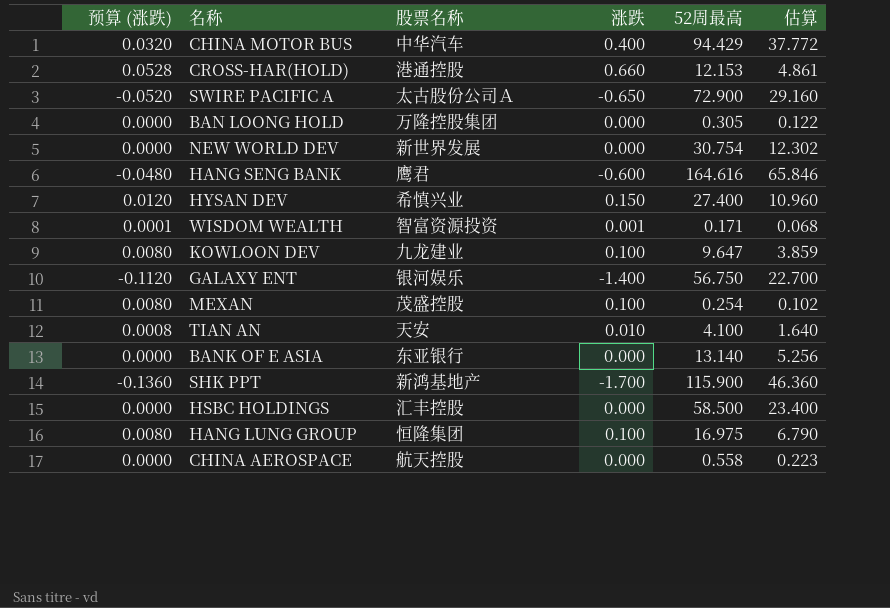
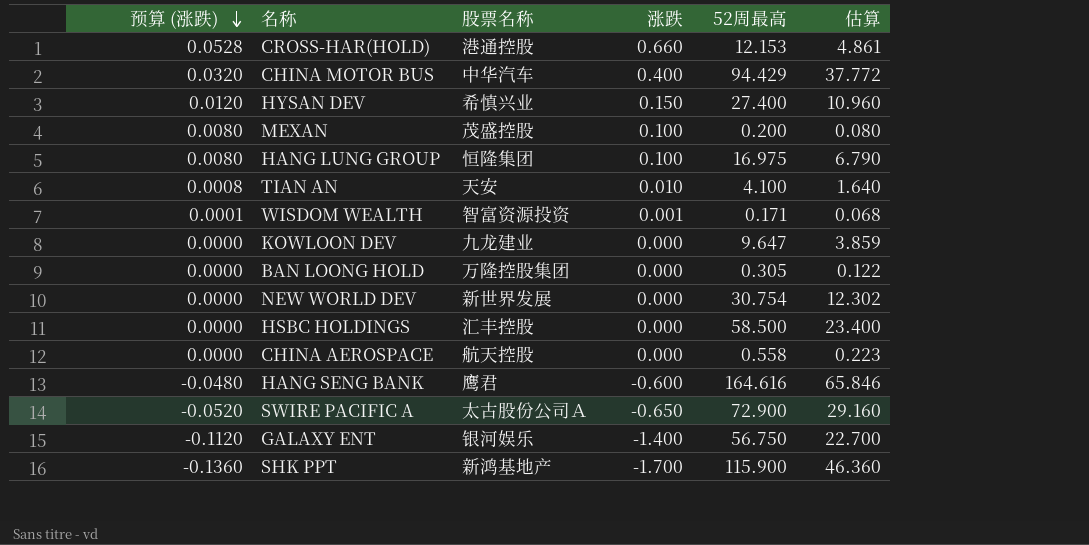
row order: none -> 预算 (涨跌) descending
row BANK OF E ASIA: 0.0000 | 东亚银行 | 0.000 | 13.140 | 5.256 -> none
MEXAN | 52周最高: 0.254 -> 0.200
MEXAN | 估算: 0.102 -> 0.080
KOWLOON DEV | 预算 (涨跌): 0.0080 -> 0.0000
KOWLOON DEV | 涨跌: 0.100 -> 0.000

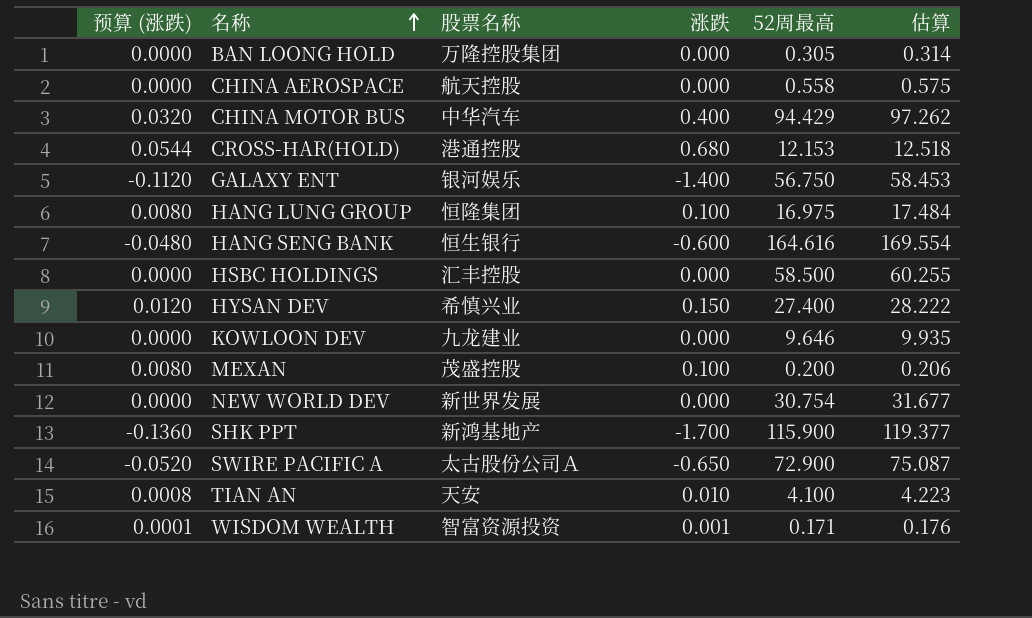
row order: 预算 (涨跌) descending -> 名称 ascending
column 估算 | formula: [52周最高] * 0.4 -> [52周最高] * 1.03
CROSS-HAR(HOLD) | 预算 (涨跌): 0.0528 -> 0.0544
CROSS-HAR(HOLD) | 涨跌: 0.660 -> 0.680
HANG SENG BANK | 股票名称: 鹰君 -> 恒生银行
KOWLOON DEV | 52周最高: 9.647 -> 9.646

